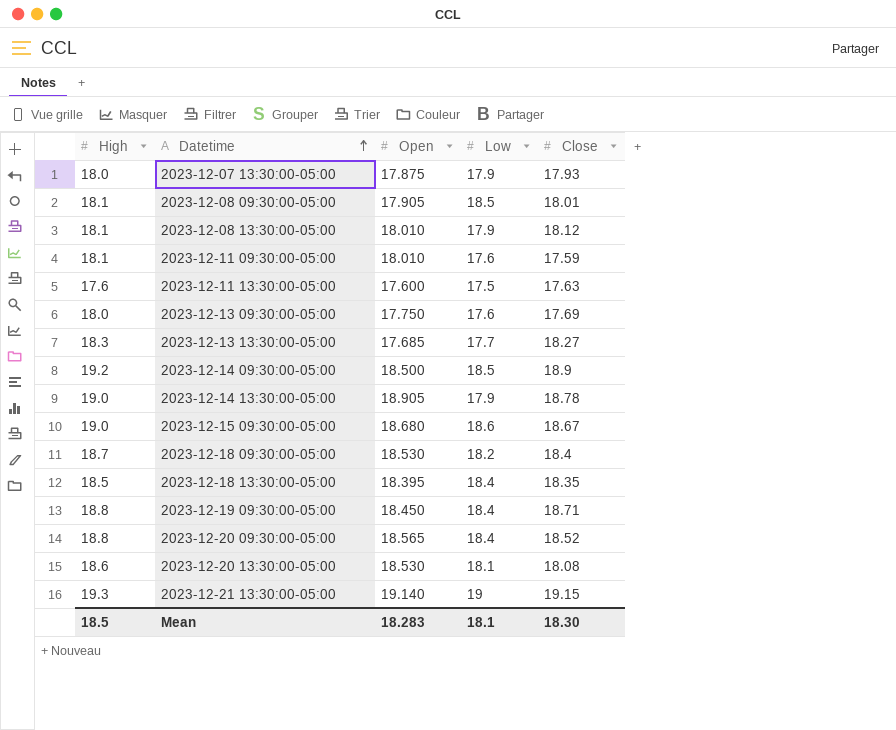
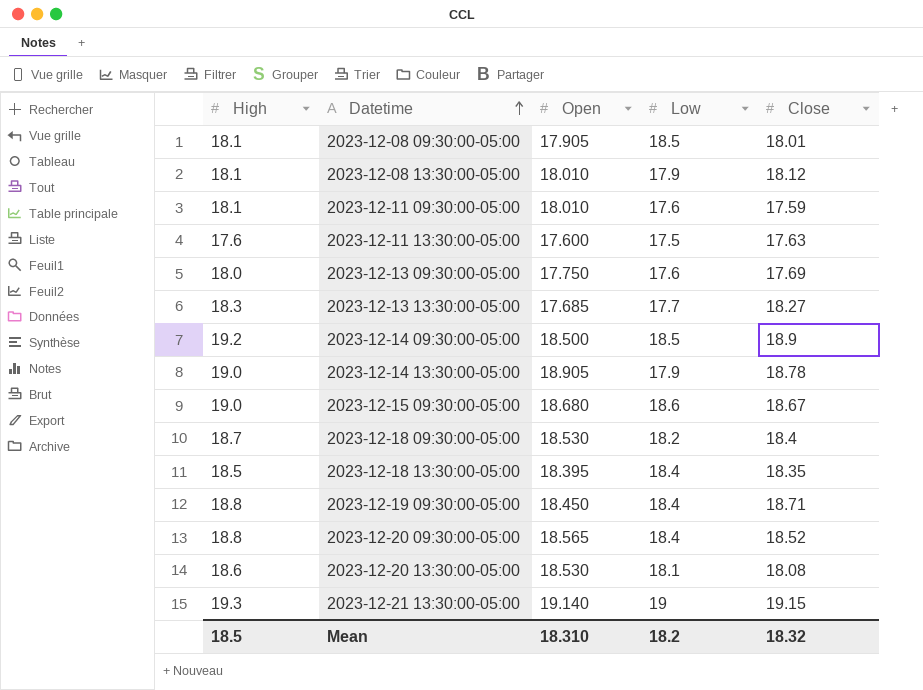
row 2023-12-07 13:30:00-05:00: 18.0 | 17.875 | 17.9 | 17.93 -> none
Mean | Open: 18.283 -> 18.310
Mean | Low: 18.1 -> 18.2
Mean | Close: 18.30 -> 18.32

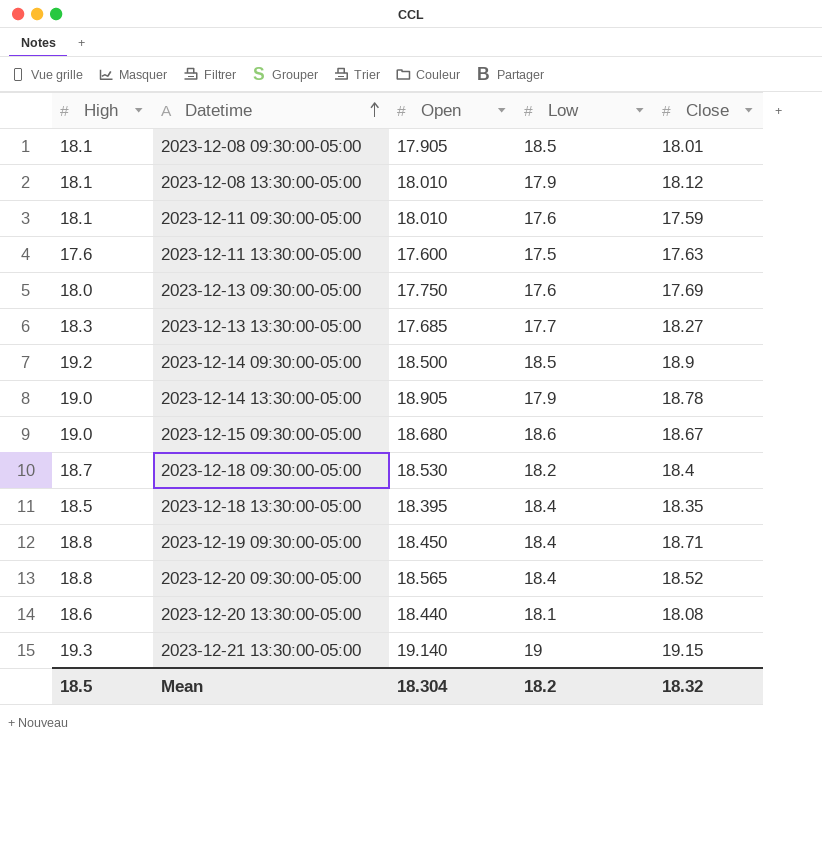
2023-12-20 13:30:00-05:00 | Open: 18.530 -> 18.440
Mean | Open: 18.310 -> 18.304

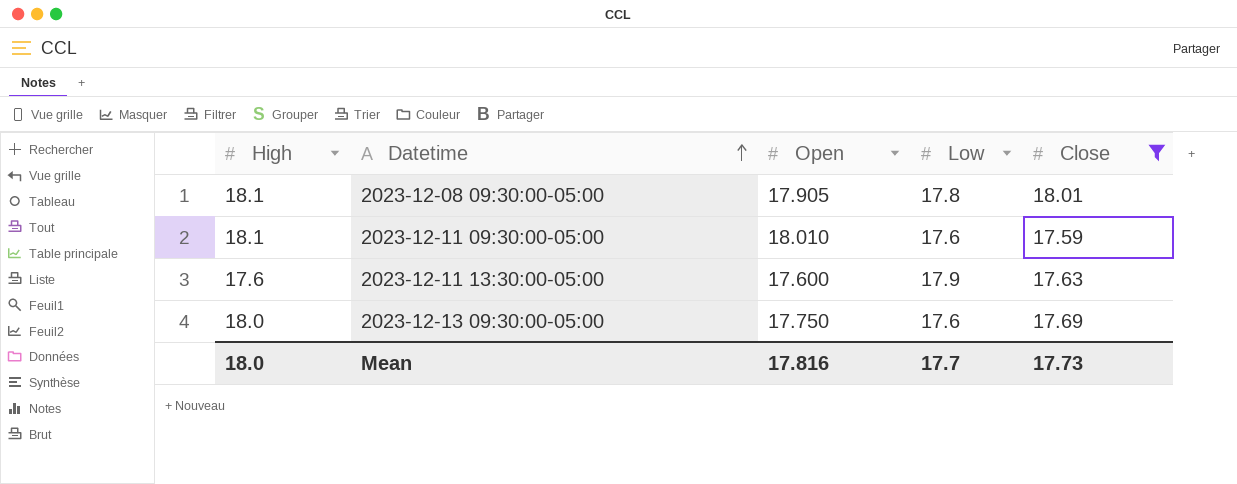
filter: none -> Close <= 18.01
2023-12-08 09:30:00-05:00 | Low: 18.5 -> 17.8
2023-12-11 13:30:00-05:00 | Low: 17.5 -> 17.9
Mean | High: 18.5 -> 18.0
Mean | Open: 18.304 -> 17.816
Mean | Low: 18.2 -> 17.7
Mean | Close: 18.32 -> 17.73

